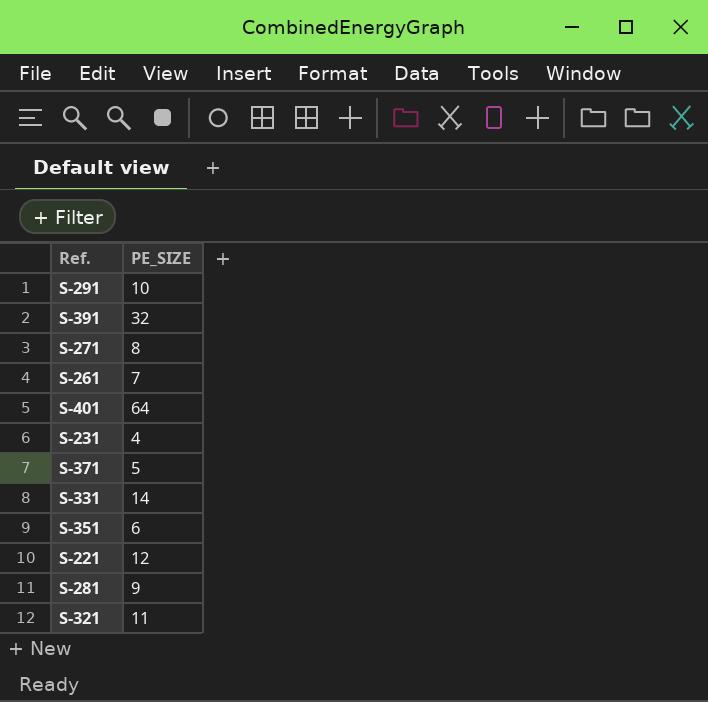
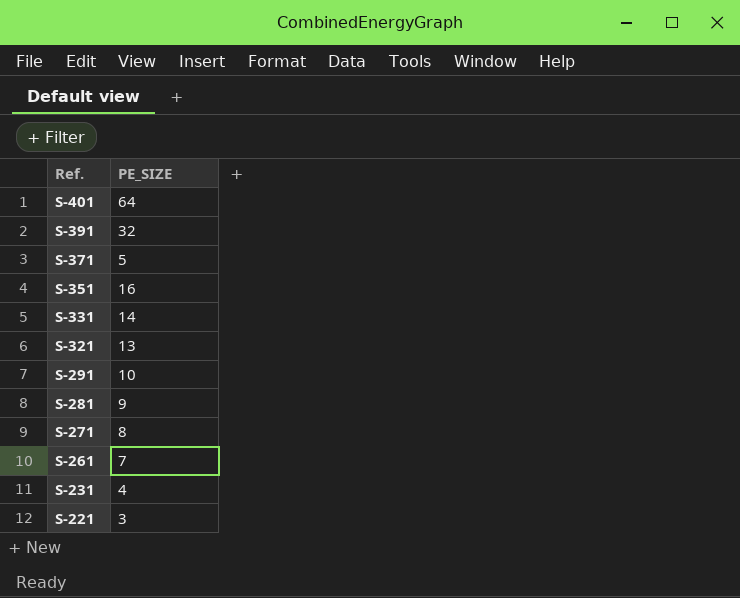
row order: none -> Ref. descending
S-351 | PE_SIZE: 6 -> 16
S-321 | PE_SIZE: 11 -> 13
S-221 | PE_SIZE: 12 -> 3

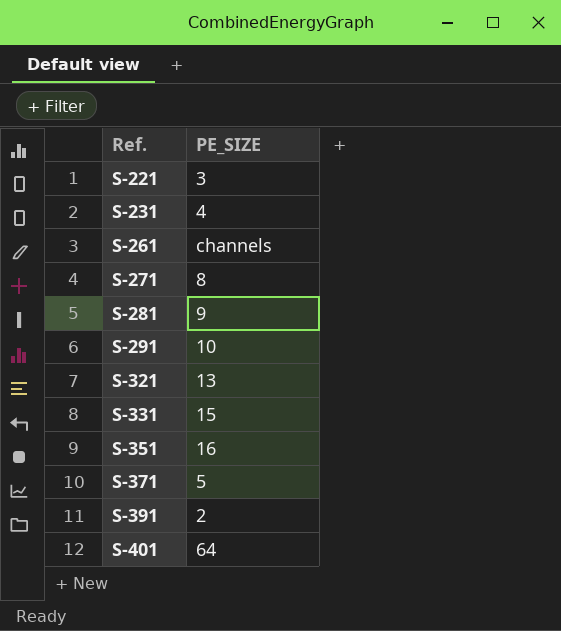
row order: Ref. descending -> Ref. ascending
S-261 | PE_SIZE: 7 -> channels
S-331 | PE_SIZE: 14 -> 15
S-391 | PE_SIZE: 32 -> 2

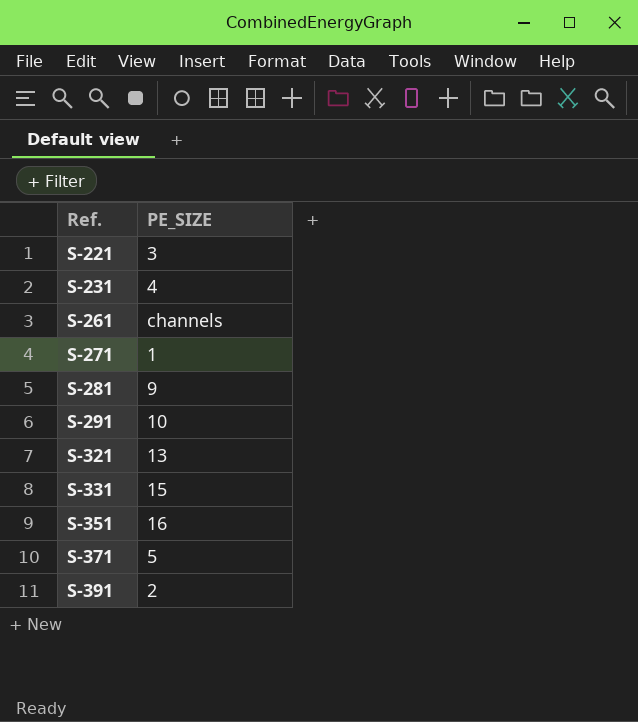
row S-401: 64 -> none
S-271 | PE_SIZE: 8 -> 1

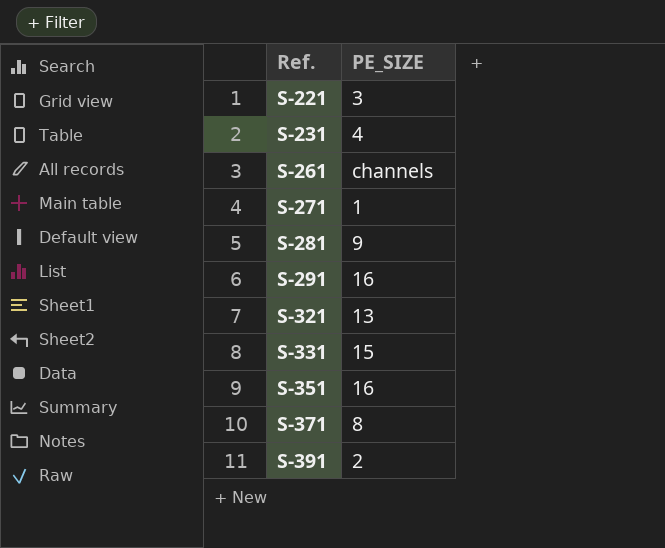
S-291 | PE_SIZE: 10 -> 16
S-371 | PE_SIZE: 5 -> 8

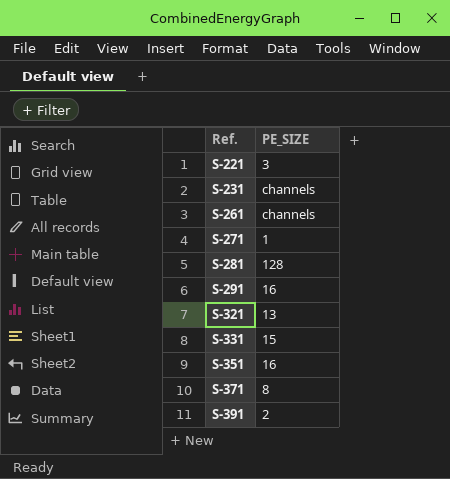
S-231 | PE_SIZE: 4 -> channels
S-281 | PE_SIZE: 9 -> 128

